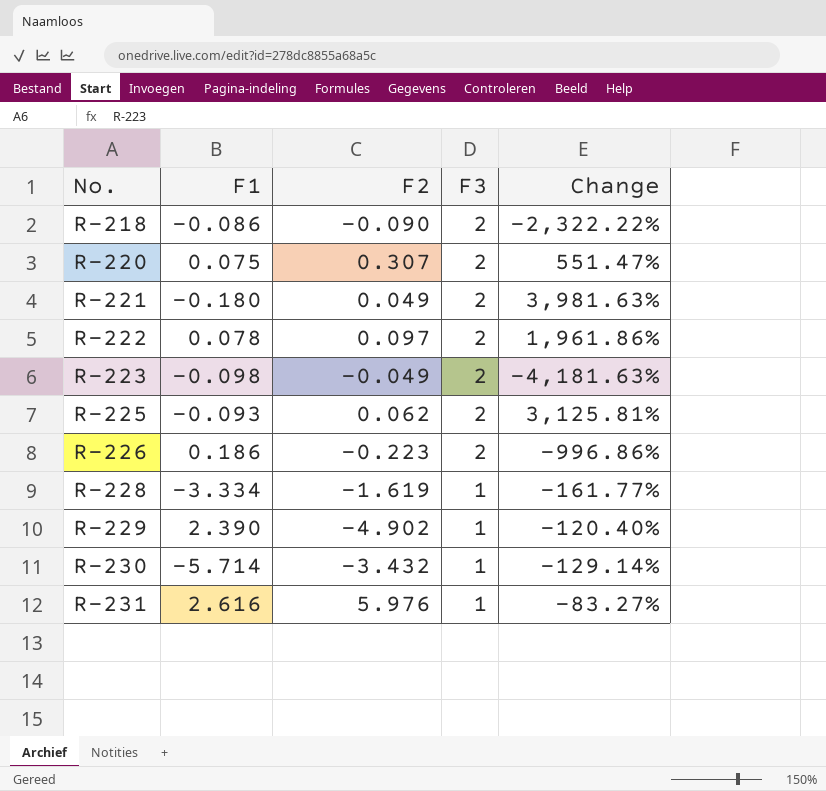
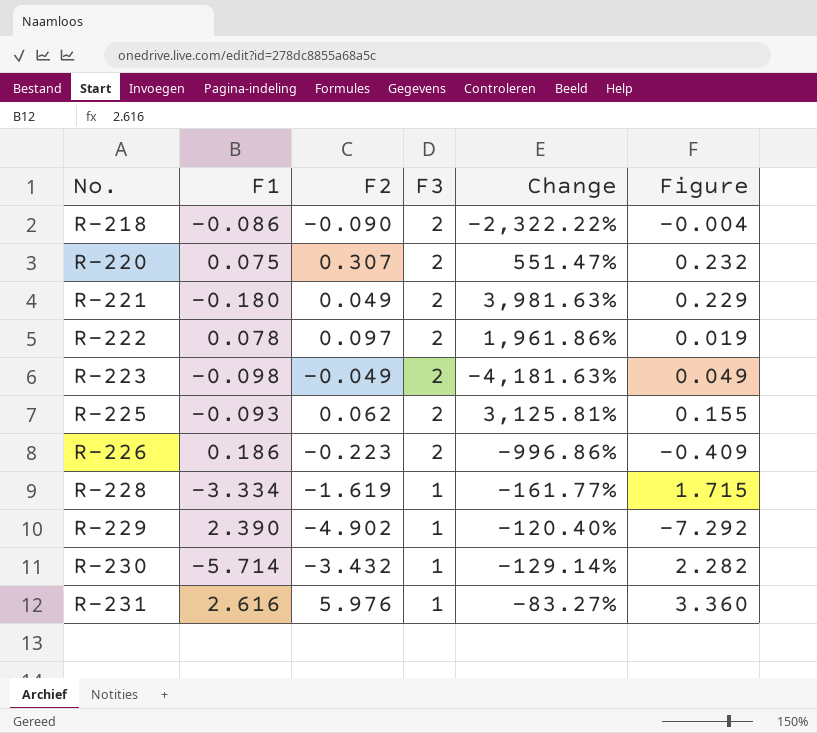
column Figure | formula: none -> [F2] - [F1]

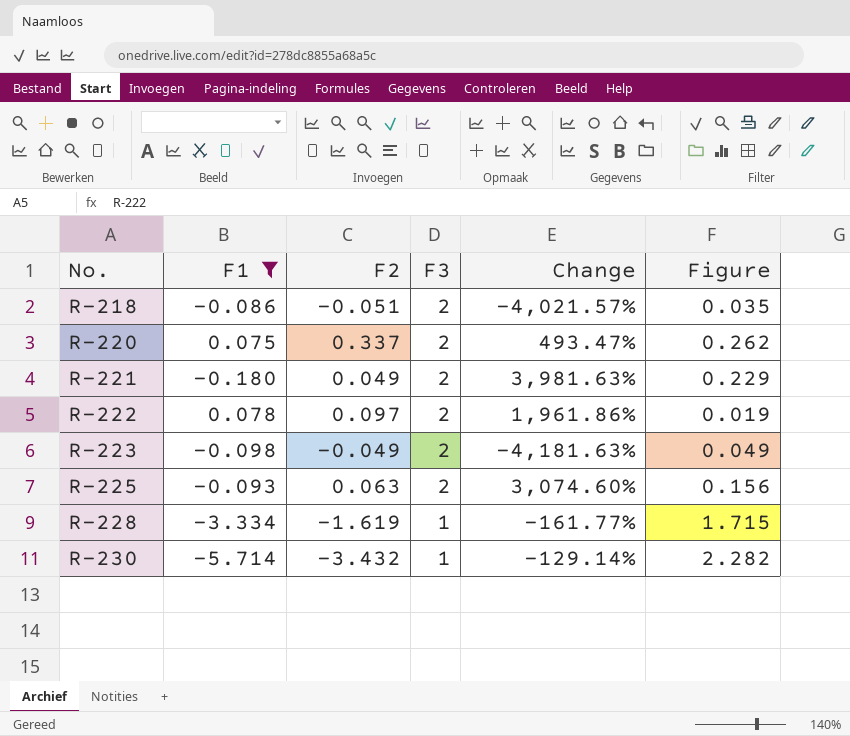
filter: none -> F1 <= 0.078
R-218 | F2: -0.090 -> -0.051
R-218 | Change: -2,322.22% -> -4,021.57%
R-218 | Figure: -0.004 -> 0.035
R-220 | F2: 0.307 -> 0.337
R-220 | Change: 551.47% -> 493.47%
R-220 | Figure: 0.232 -> 0.262
R-225 | F2: 0.062 -> 0.063
R-225 | Change: 3,125.81% -> 3,074.60%
R-225 | Figure: 0.155 -> 0.156

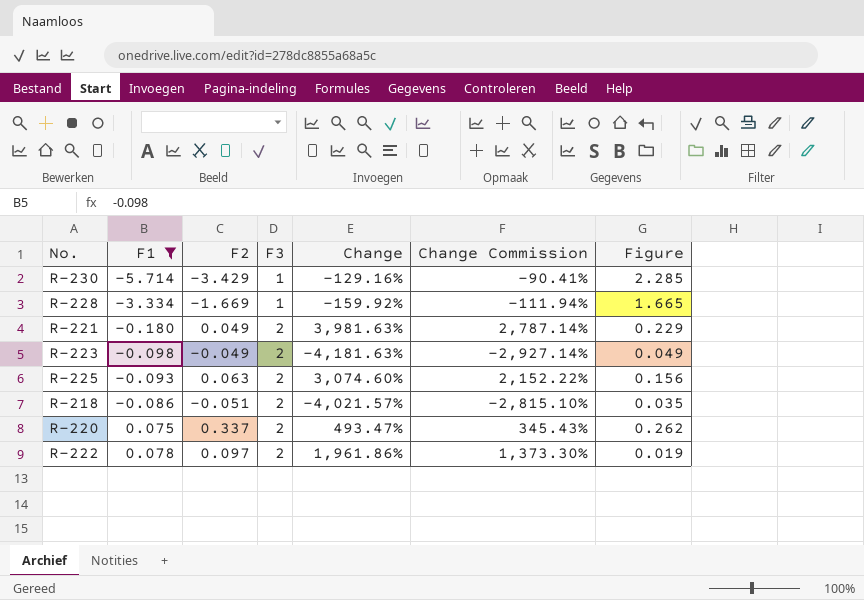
row order: No. ascending -> F1 ascending
column Change Commission | formula: none -> [Change] * 0.7
R-230 | F2: -3.432 -> -3.429
R-230 | Change: -129.14% -> -129.16%
R-230 | Figure: 2.282 -> 2.285
R-228 | F2: -1.619 -> -1.669
R-228 | Change: -161.77% -> -159.92%
R-228 | Figure: 1.715 -> 1.665

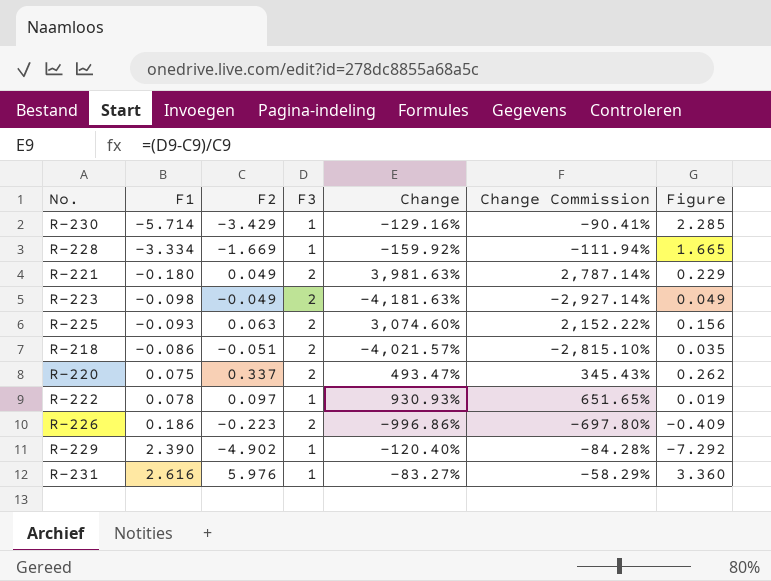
filter: F1 <= 0.078 -> none
R-222 | F3: 2 -> 1
R-222 | Change: 1,961.86% -> 930.93%
R-222 | Change Commission: 1,373.30% -> 651.65%

